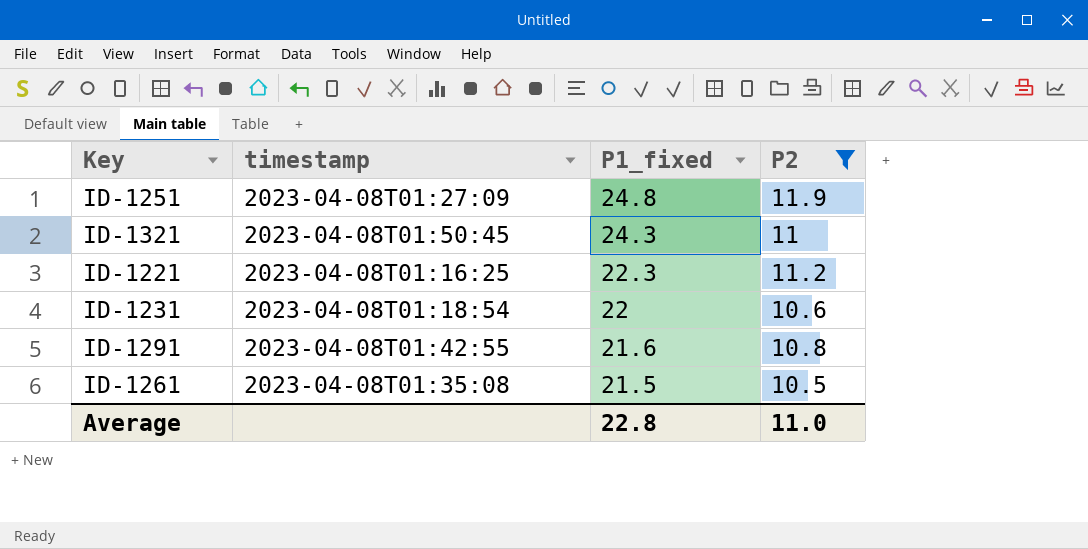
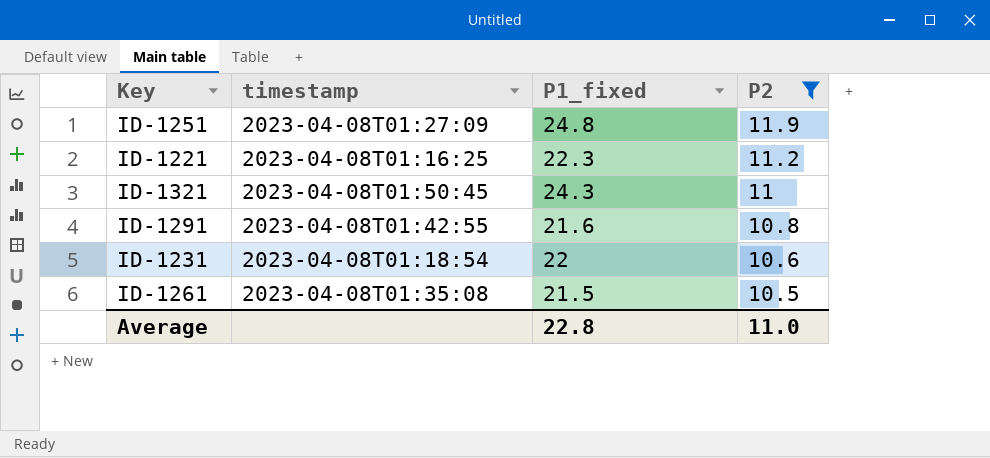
row order: P1_fixed descending -> P2 descending

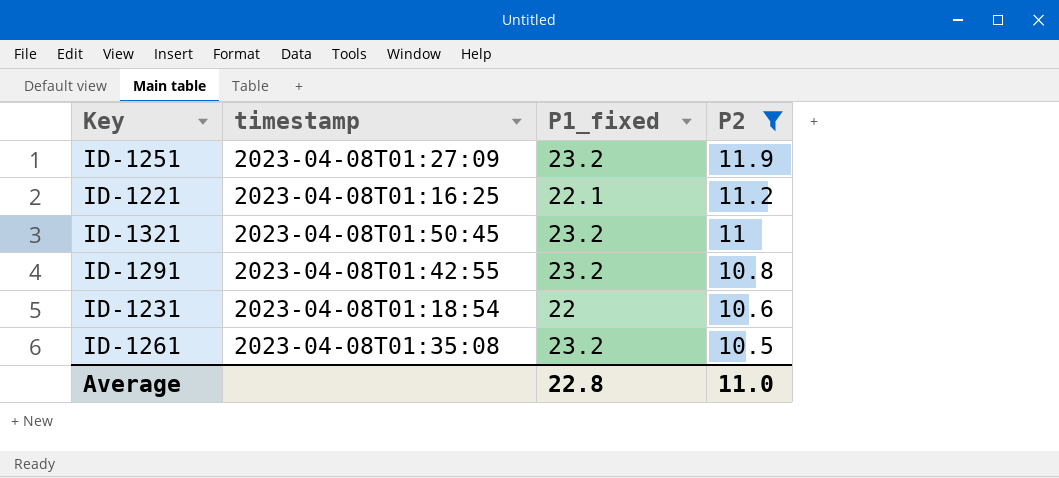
ID-1251 | P1_fixed: 24.8 -> 23.2
ID-1221 | P1_fixed: 22.3 -> 22.1
ID-1321 | P1_fixed: 24.3 -> 23.2
ID-1291 | P1_fixed: 21.6 -> 23.2
ID-1261 | P1_fixed: 21.5 -> 23.2

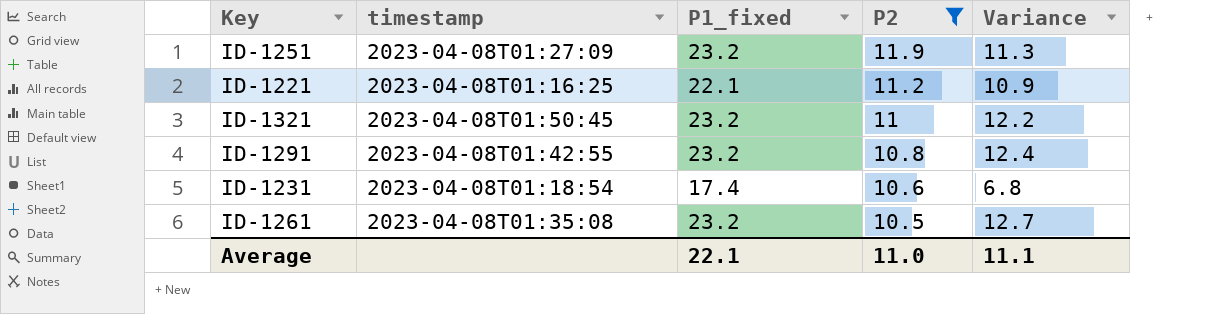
column Variance | formula: none -> [P1_fixed] - [P2]
ID-1231 | P1_fixed: 22 -> 17.4
Average | P1_fixed: 22.8 -> 22.1

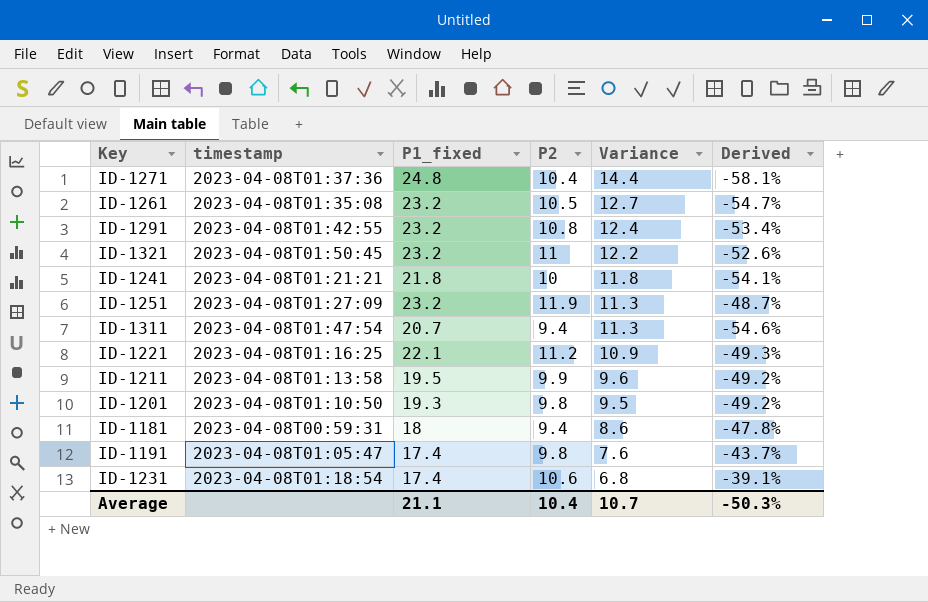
filter: P2 >= 10.5 -> none
row order: P2 descending -> Variance descending
column Derived | formula: none -> ([P2] - [P1_fixed]) / [P1_fixed]
Average | P1_fixed: 22.1 -> 21.1
Average | P2: 11.0 -> 10.4
Average | Variance: 11.1 -> 10.7

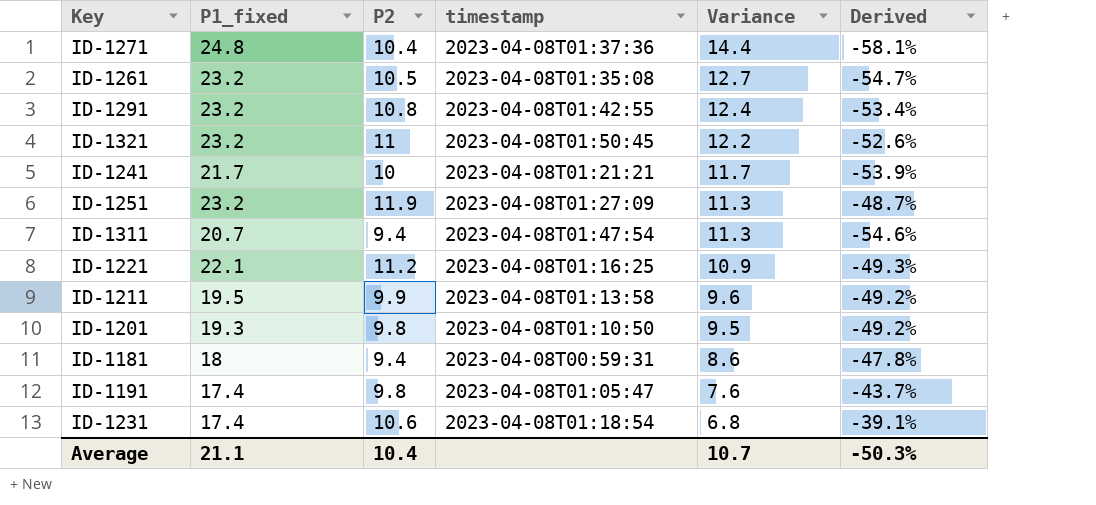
column timestamp | position: 2 -> 4
ID-1241 | P1_fixed: 21.8 -> 21.7
ID-1241 | Variance: 11.8 -> 11.7
ID-1241 | Derived: -54.1% -> -53.9%

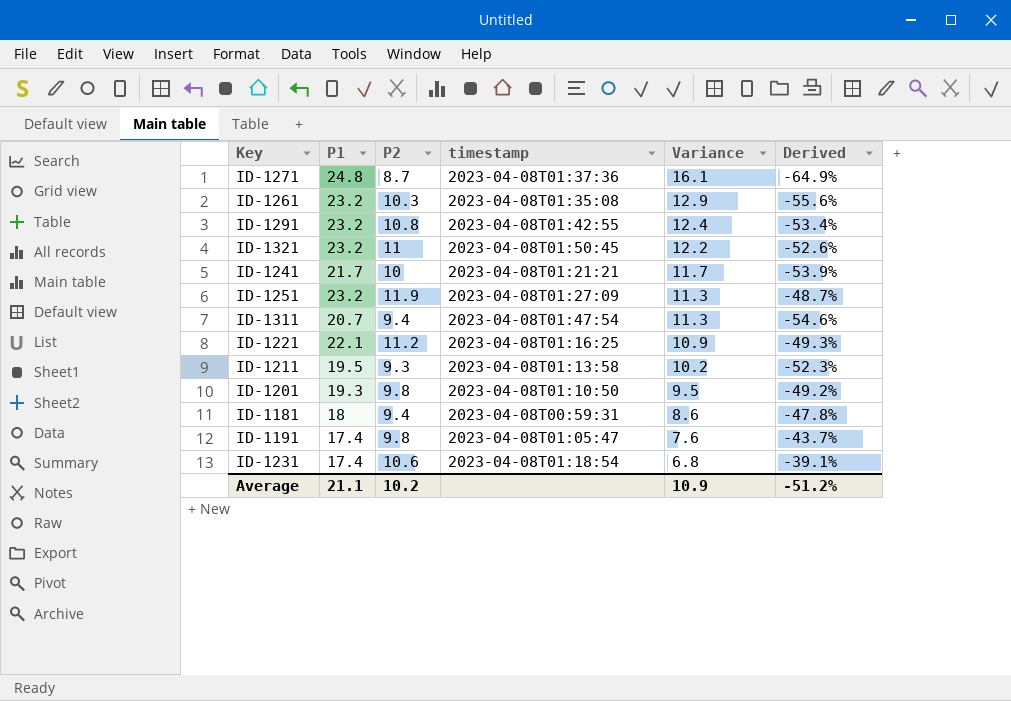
column name: P1_fixed -> P1
ID-1271 | P2: 10.4 -> 8.7
ID-1271 | Variance: 14.4 -> 16.1
ID-1271 | Derived: -58.1% -> -64.9%
ID-1261 | P2: 10.5 -> 10.3
ID-1261 | Variance: 12.7 -> 12.9
ID-1261 | Derived: -54.7% -> -55.6%
ID-1211 | P2: 9.9 -> 9.3
ID-1211 | Variance: 9.6 -> 10.2
ID-1211 | Derived: -49.2% -> -52.3%
Average | P2: 10.4 -> 10.2
Average | Variance: 10.7 -> 10.9
Average | Derived: -50.3% -> -51.2%

